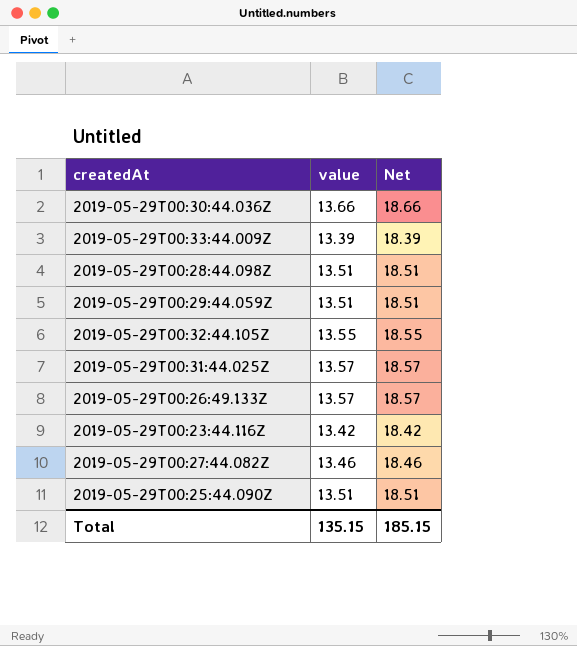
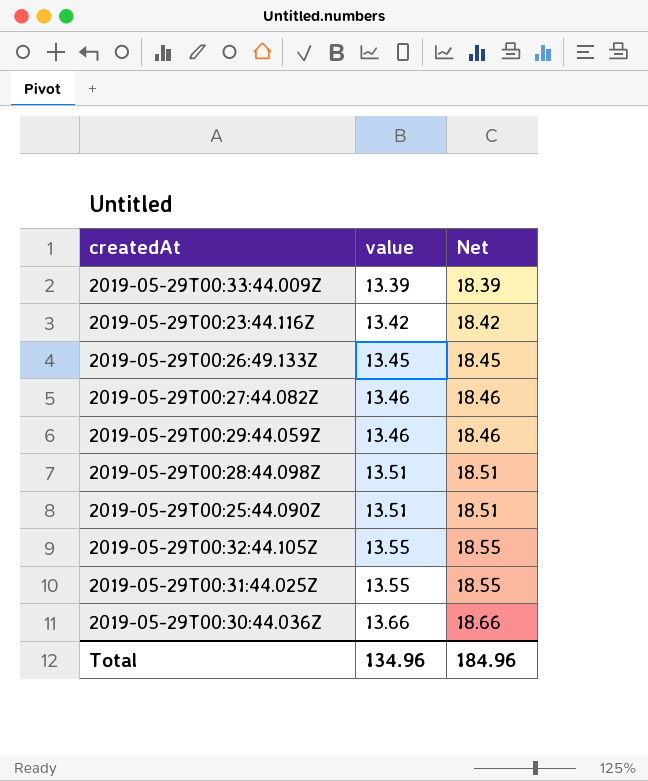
row order: none -> value ascending
2019-05-29T00:26:49.133Z | value: 13.57 -> 13.45
2019-05-29T00:26:49.133Z | Net: 18.57 -> 18.45
2019-05-29T00:29:44.059Z | value: 13.51 -> 13.46
2019-05-29T00:29:44.059Z | Net: 18.51 -> 18.46
2019-05-29T00:31:44.025Z | value: 13.57 -> 13.55
2019-05-29T00:31:44.025Z | Net: 18.57 -> 18.55
Total | value: 135.15 -> 134.96
Total | Net: 185.15 -> 184.96

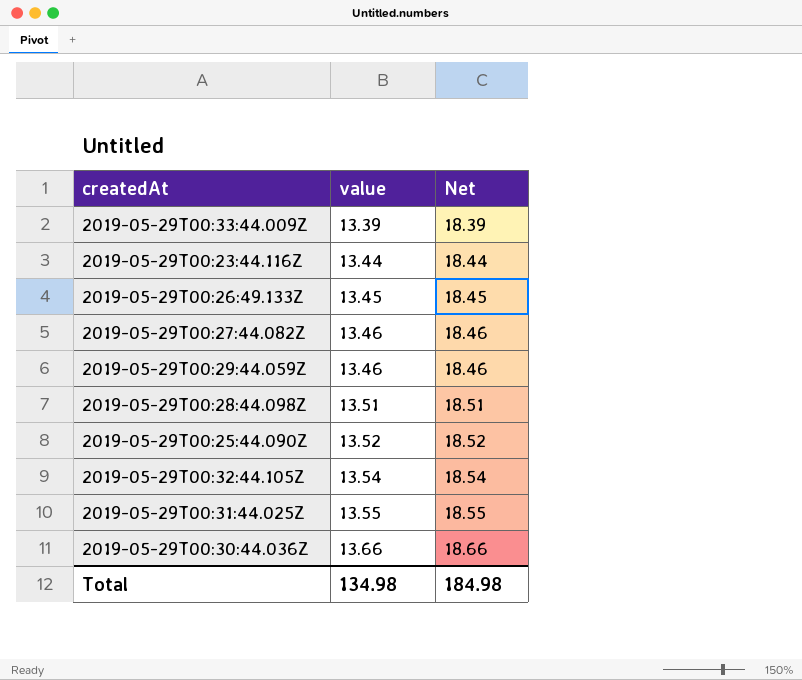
2019-05-29T00:23:44.116Z | value: 13.42 -> 13.44
2019-05-29T00:23:44.116Z | Net: 18.42 -> 18.44
2019-05-29T00:25:44.090Z | value: 13.51 -> 13.52
2019-05-29T00:25:44.090Z | Net: 18.51 -> 18.52
2019-05-29T00:32:44.105Z | value: 13.55 -> 13.54
2019-05-29T00:32:44.105Z | Net: 18.55 -> 18.54
Total | value: 134.96 -> 134.98
Total | Net: 184.96 -> 184.98

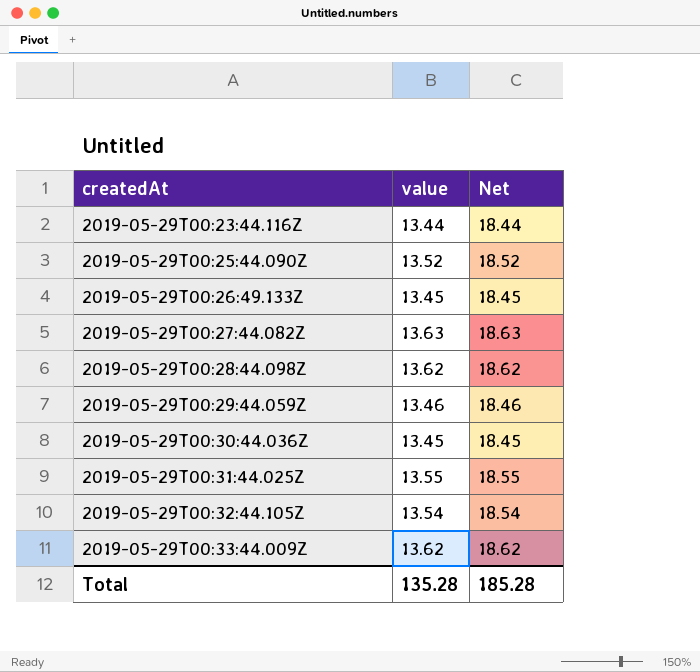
row order: value ascending -> createdAt ascending
2019-05-29T00:27:44.082Z | value: 13.46 -> 13.63
2019-05-29T00:27:44.082Z | Net: 18.46 -> 18.63
2019-05-29T00:28:44.098Z | value: 13.51 -> 13.62
2019-05-29T00:28:44.098Z | Net: 18.51 -> 18.62
2019-05-29T00:30:44.036Z | value: 13.66 -> 13.45
2019-05-29T00:30:44.036Z | Net: 18.66 -> 18.45
2019-05-29T00:33:44.009Z | value: 13.39 -> 13.62
2019-05-29T00:33:44.009Z | Net: 18.39 -> 18.62
Total | value: 134.98 -> 135.28
Total | Net: 184.98 -> 185.28

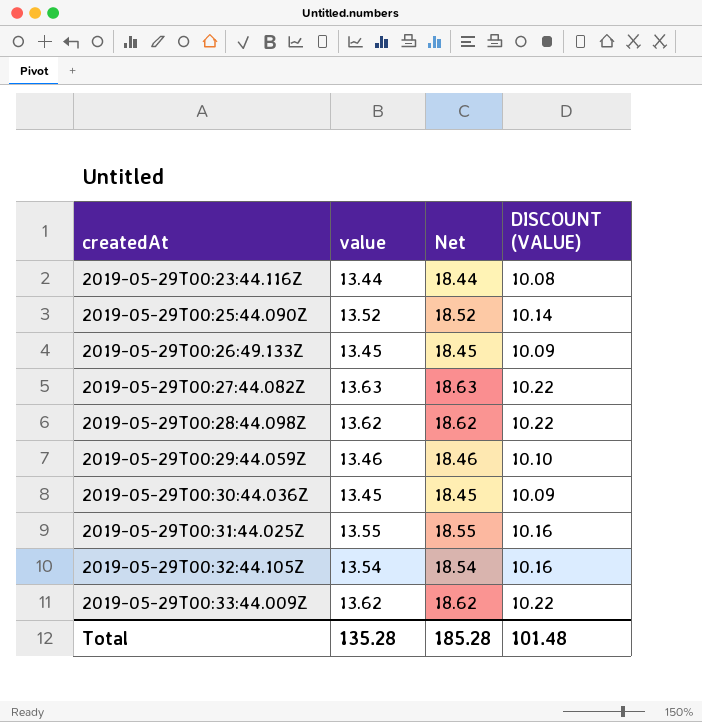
column DISCOUNT (VALUE) | formula: none -> [value] * 0.75

